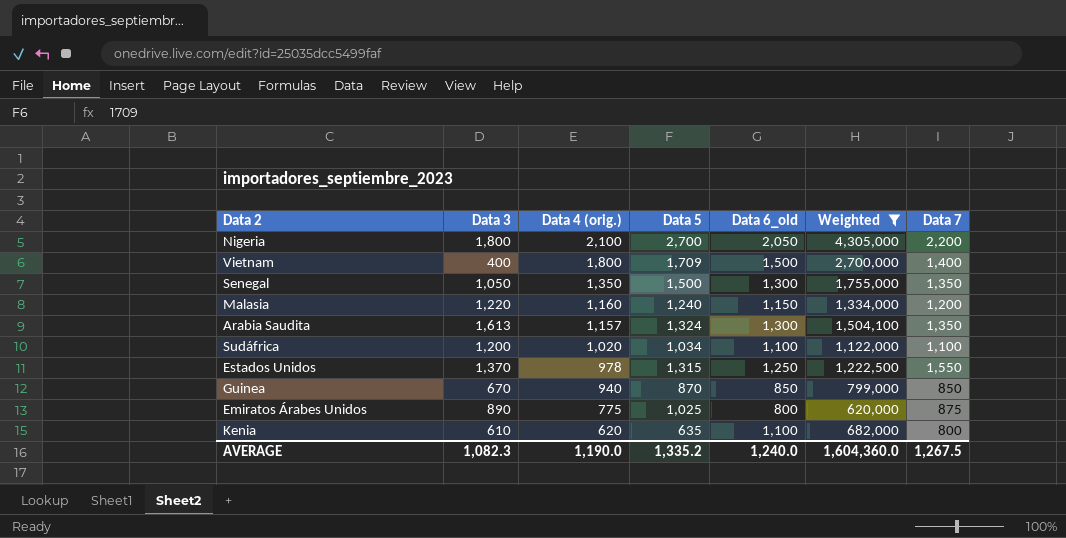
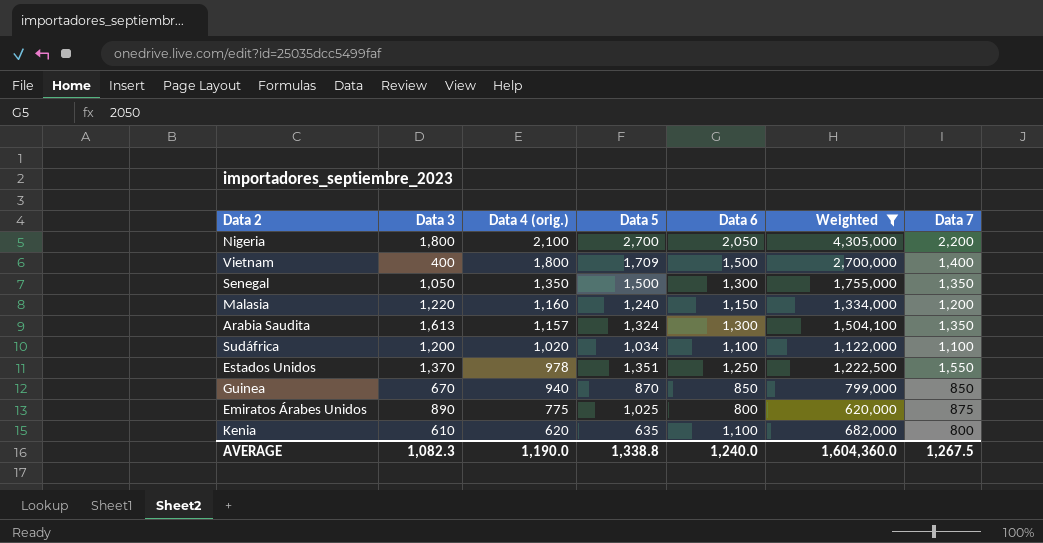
column name: Data 6_old -> Data 6
Estados Unidos | Data 5: 1,315 -> 1,351
AVERAGE | Data 5: 1,335.2 -> 1,338.8

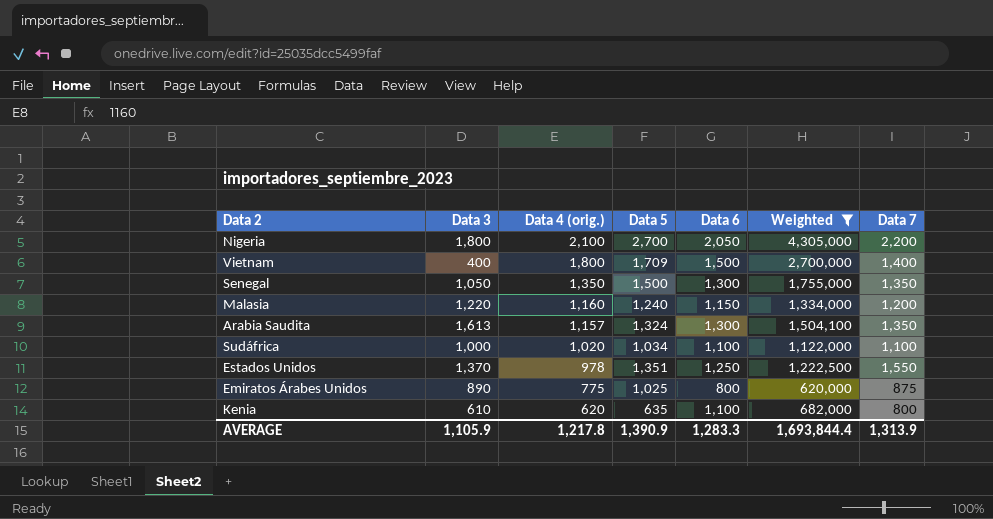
row Guinea: 670 | 940 | 870 | 850 | 799,000 | 850 -> none
Sudáfrica | Data 3: 1,200 -> 1,000
AVERAGE | Data 3: 1,082.3 -> 1,105.9
AVERAGE | Data 4 (orig.): 1,190.0 -> 1,217.8
AVERAGE | Data 5: 1,338.8 -> 1,390.9
AVERAGE | Data 6: 1,240.0 -> 1,283.3
AVERAGE | Weighted: 1,604,360.0 -> 1,693,844.4
AVERAGE | Data 7: 1,267.5 -> 1,313.9

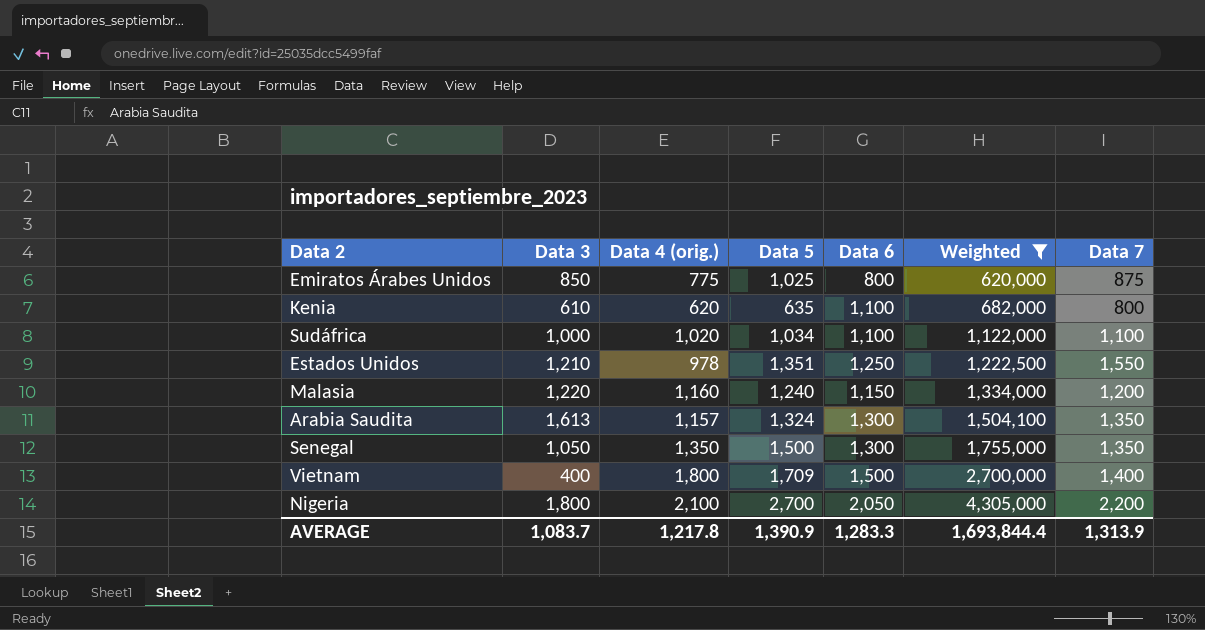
row order: Data 4 (orig.) descending -> Weighted ascending
Emiratos Árabes Unidos | Data 3: 890 -> 850
Estados Unidos | Data 3: 1,370 -> 1,210
AVERAGE | Data 3: 1,105.9 -> 1,083.7

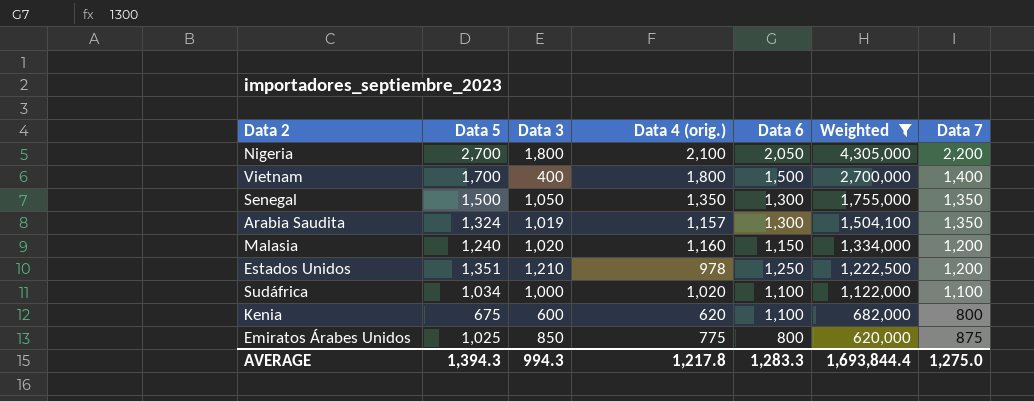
row order: Weighted ascending -> Weighted descending
column Data 5 | position: 4 -> 2
Vietnam | Data 5: 1,709 -> 1,700
Arabia Saudita | Data 3: 1,613 -> 1,019
Malasia | Data 3: 1,220 -> 1,020
Estados Unidos | Data 7: 1,550 -> 1,200
Kenia | Data 5: 635 -> 675
Kenia | Data 3: 610 -> 600
AVERAGE | Data 5: 1,390.9 -> 1,394.3
AVERAGE | Data 3: 1,083.7 -> 994.3
AVERAGE | Data 7: 1,313.9 -> 1,275.0

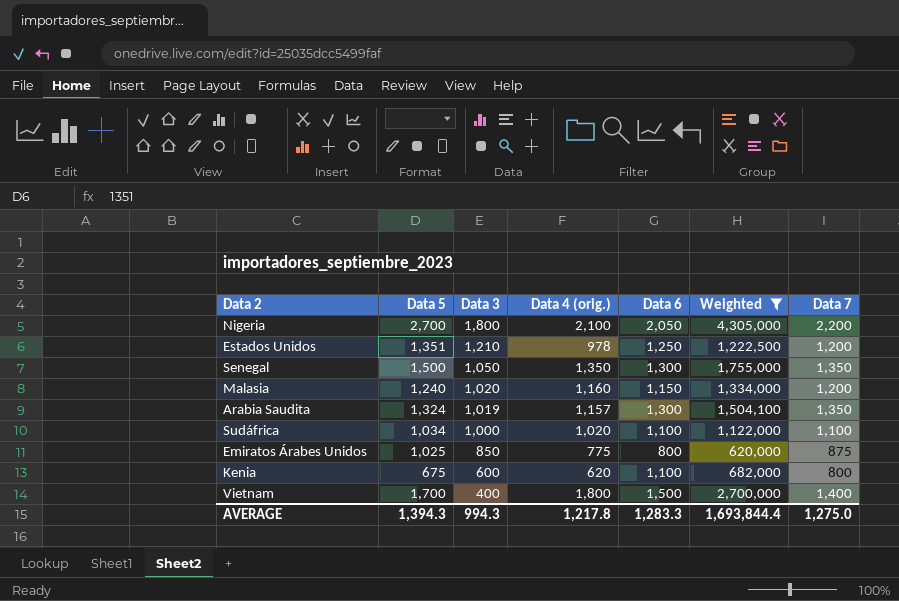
row order: Weighted descending -> Data 3 descending

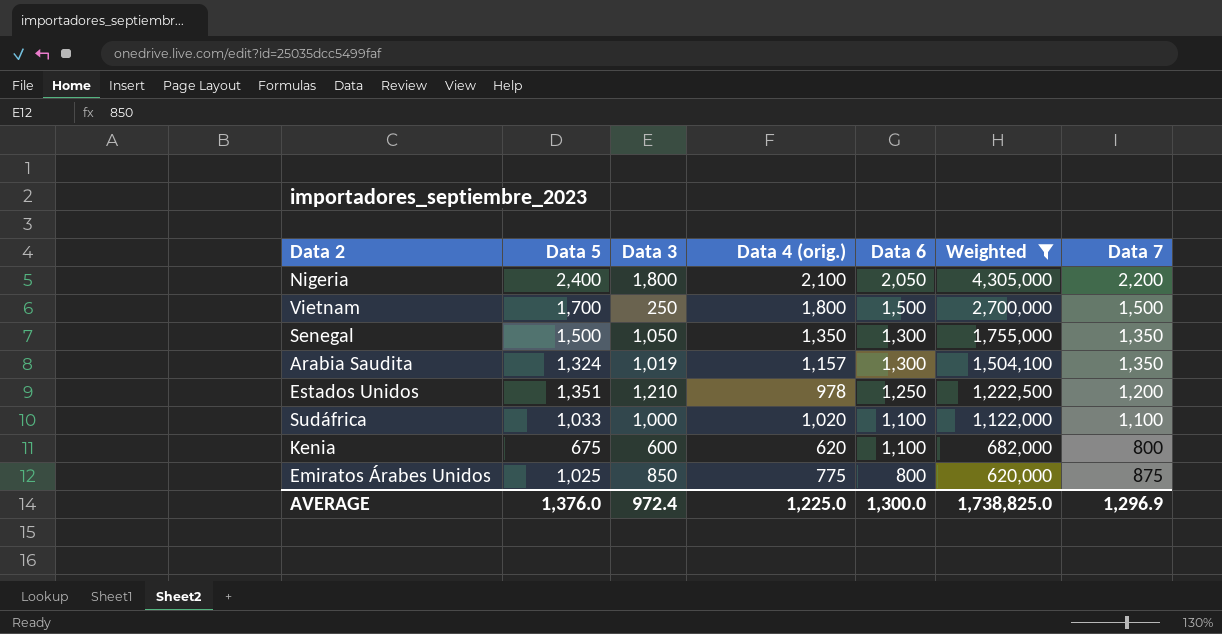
row order: Data 3 descending -> Data 6 descending
row Malasia: 1,240 | 1,020 | 1,160 | 1,150 | 1,334,000 | 1,200 -> none
Nigeria | Data 5: 2,700 -> 2,400
Vietnam | Data 3: 400 -> 250
Vietnam | Data 7: 1,400 -> 1,500
Sudáfrica | Data 5: 1,034 -> 1,033
AVERAGE | Data 5: 1,394.3 -> 1,376.0
AVERAGE | Data 3: 994.3 -> 972.4
AVERAGE | Data 4 (orig.): 1,217.8 -> 1,225.0
AVERAGE | Data 6: 1,283.3 -> 1,300.0
AVERAGE | Weighted: 1,693,844.4 -> 1,738,825.0
AVERAGE | Data 7: 1,275.0 -> 1,296.9

